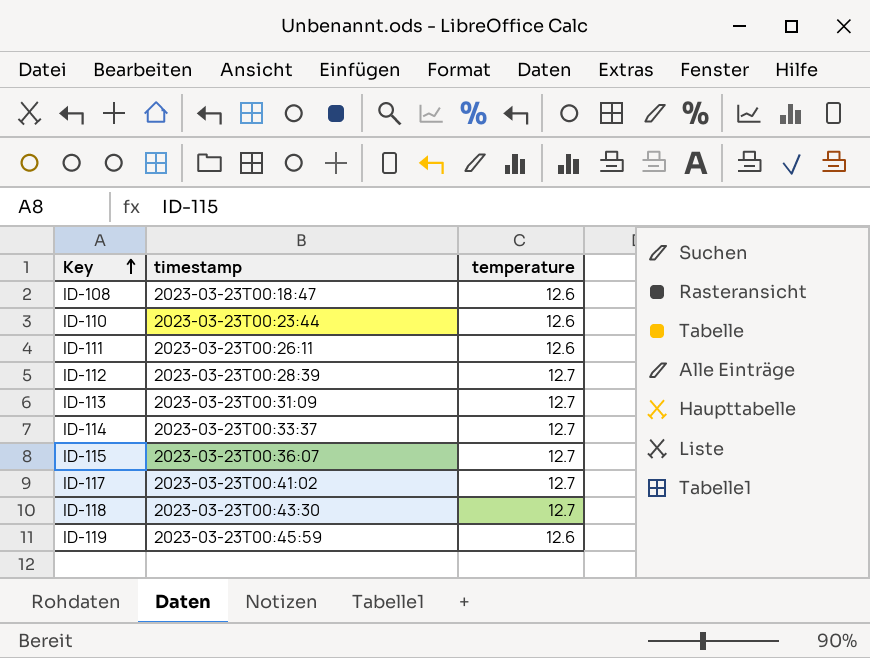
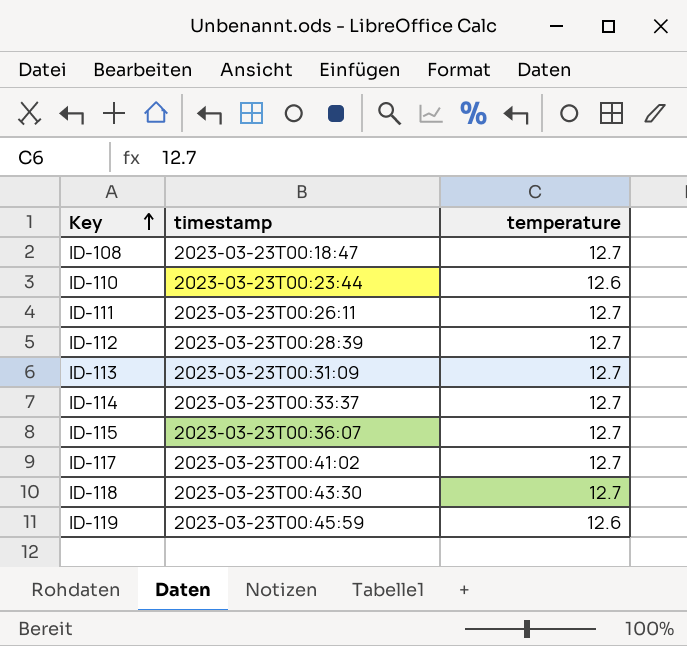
ID-108 | temperature: 12.6 -> 12.7
ID-111 | temperature: 12.6 -> 12.7

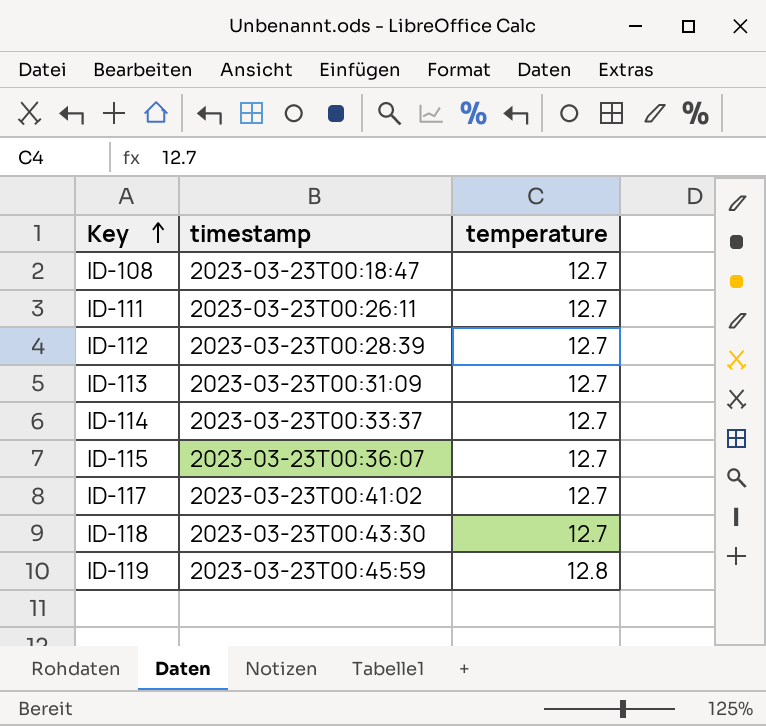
row ID-110: 2023-03-23T00:23:44 | 12.6 -> none
ID-119 | temperature: 12.6 -> 12.8

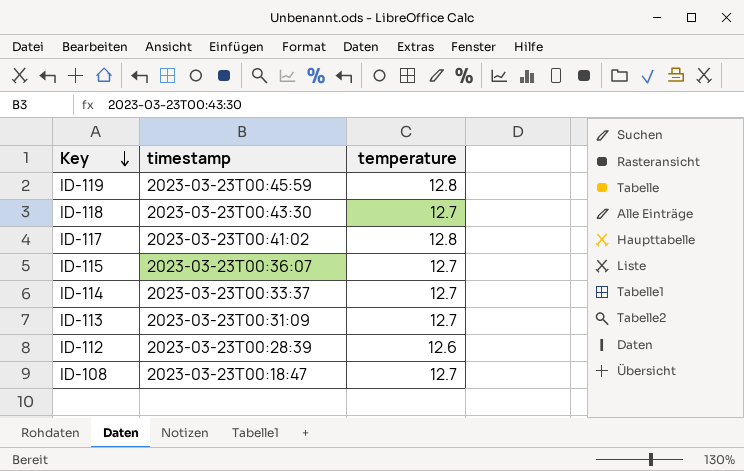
row order: Key ascending -> Key descending
row ID-111: 2023-03-23T00:26:11 | 12.7 -> none
ID-117 | temperature: 12.7 -> 12.8
ID-112 | temperature: 12.7 -> 12.6

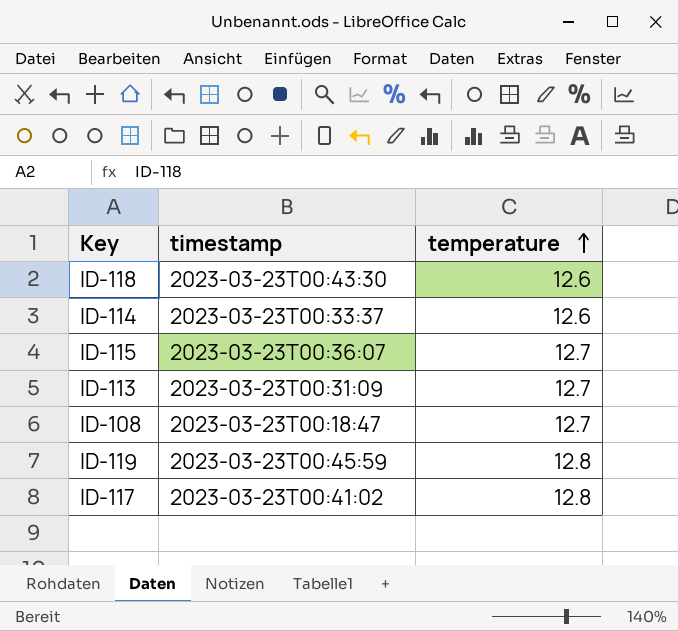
row order: Key descending -> temperature ascending
row ID-112: 2023-03-23T00:28:39 | 12.6 -> none
ID-118 | temperature: 12.7 -> 12.6
ID-114 | temperature: 12.7 -> 12.6

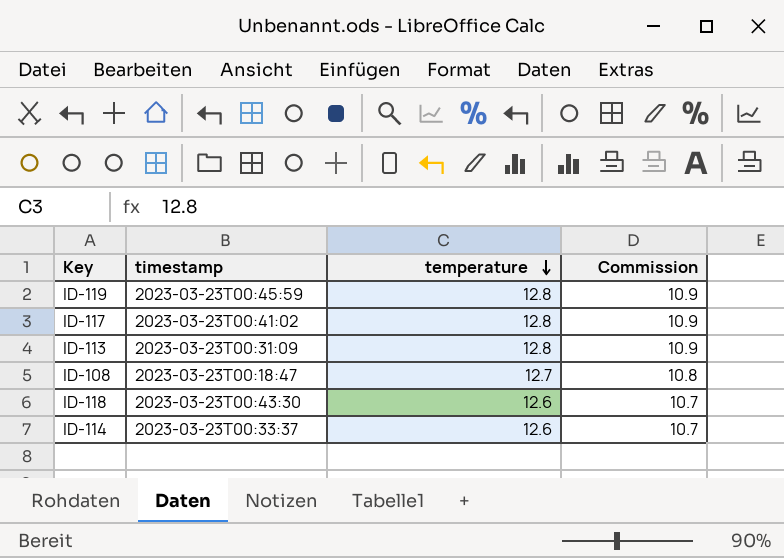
row order: temperature ascending -> temperature descending
column Commission | formula: none -> [temperature] * 0.85
row ID-115: 2023-03-23T00:36:07 | 12.7 -> none
ID-113 | temperature: 12.7 -> 12.8

